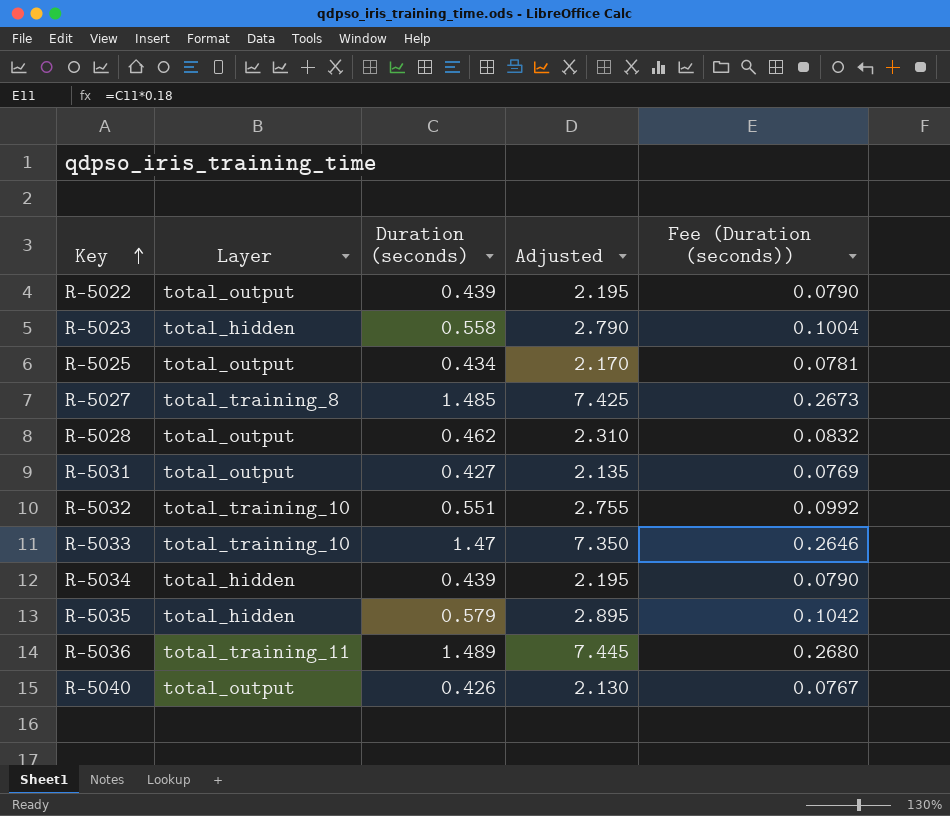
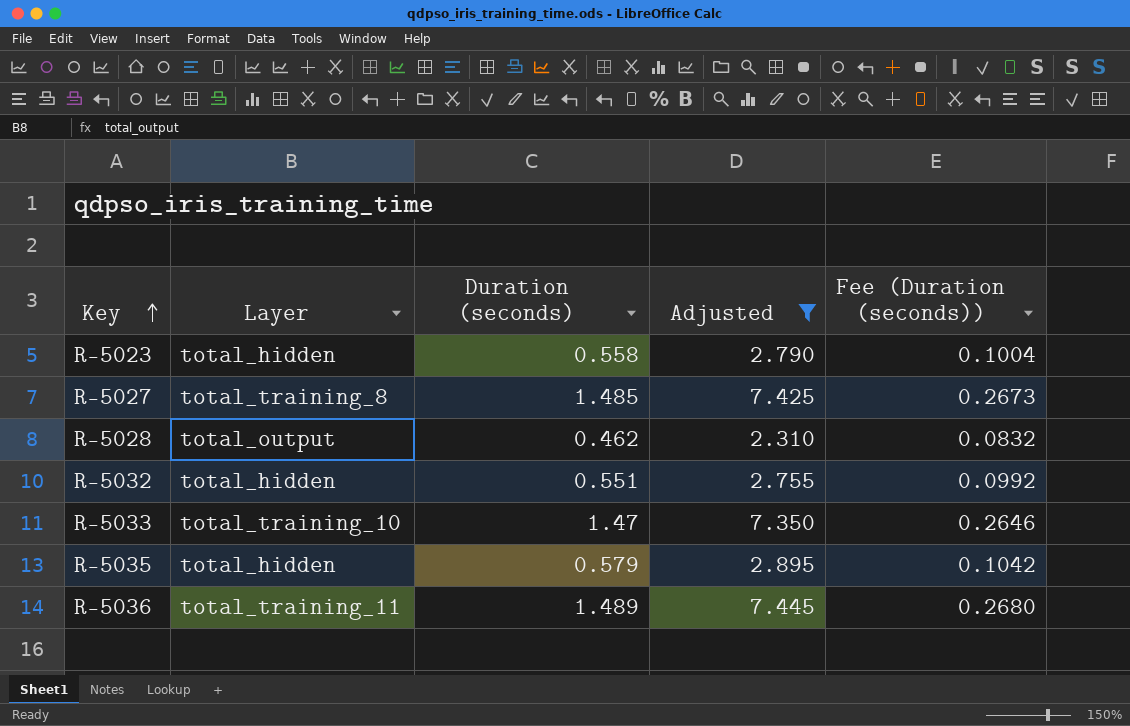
filter: none -> Adjusted >= 2.310
R-5032 | Layer: total_training_10 -> total_hidden

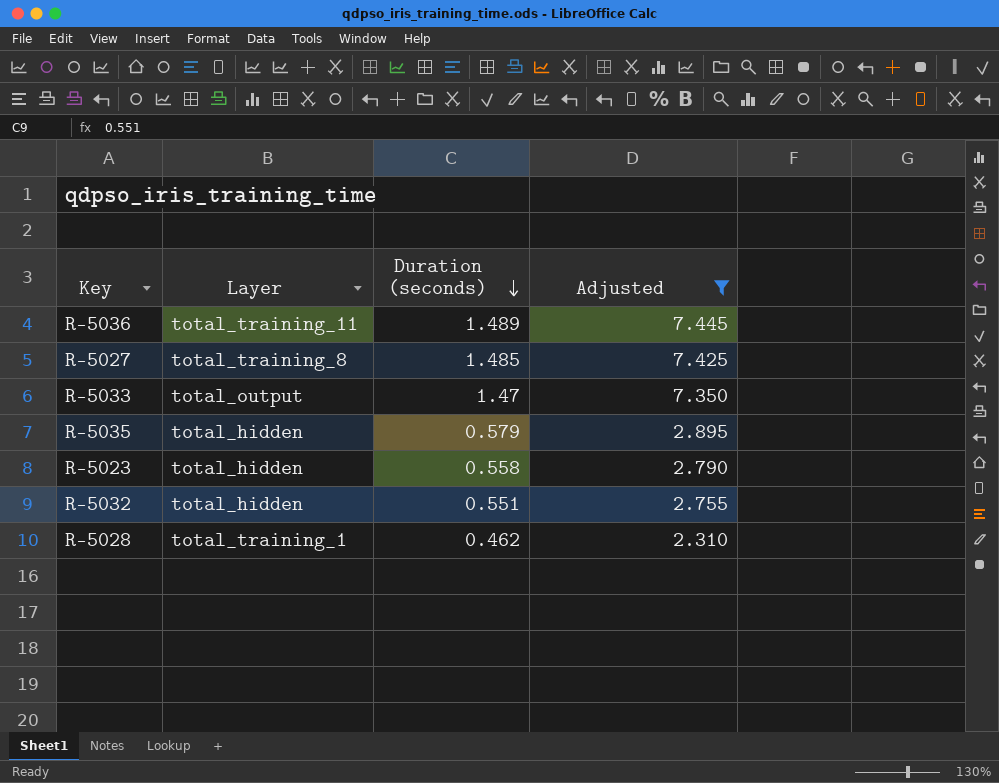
row order: Key ascending -> Duration (seconds) descending
column Fee (Duration (seconds)) | formula: [Duration (seconds)] * 0.18 -> none
R-5033 | Layer: total_training_10 -> total_output
R-5028 | Layer: total_output -> total_training_1

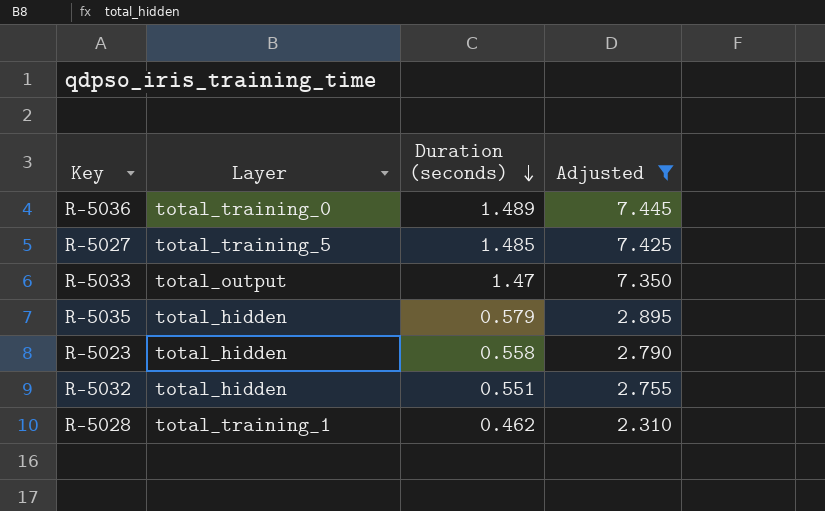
R-5036 | Layer: total_training_11 -> total_training_0
R-5027 | Layer: total_training_8 -> total_training_5

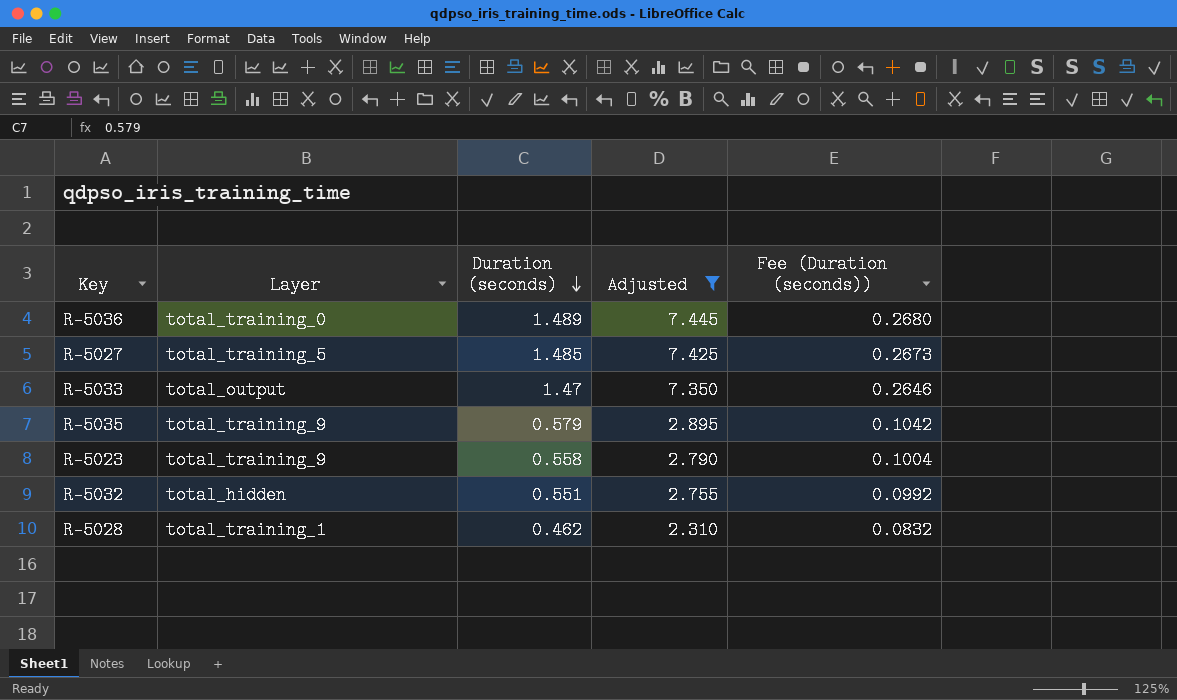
column Fee (Duration (seconds)) | formula: none -> [Duration (seconds)] * 0.18
R-5035 | Layer: total_hidden -> total_training_9
R-5023 | Layer: total_hidden -> total_training_9

